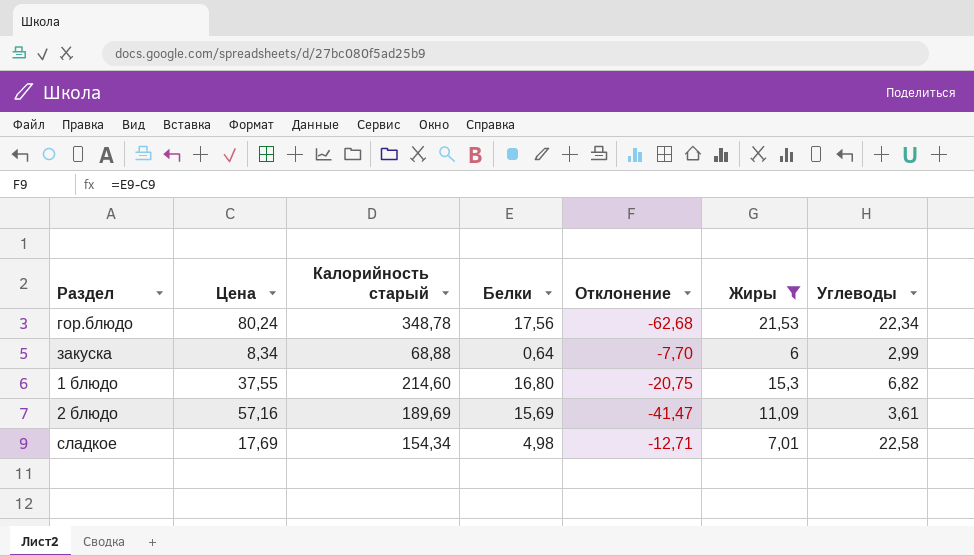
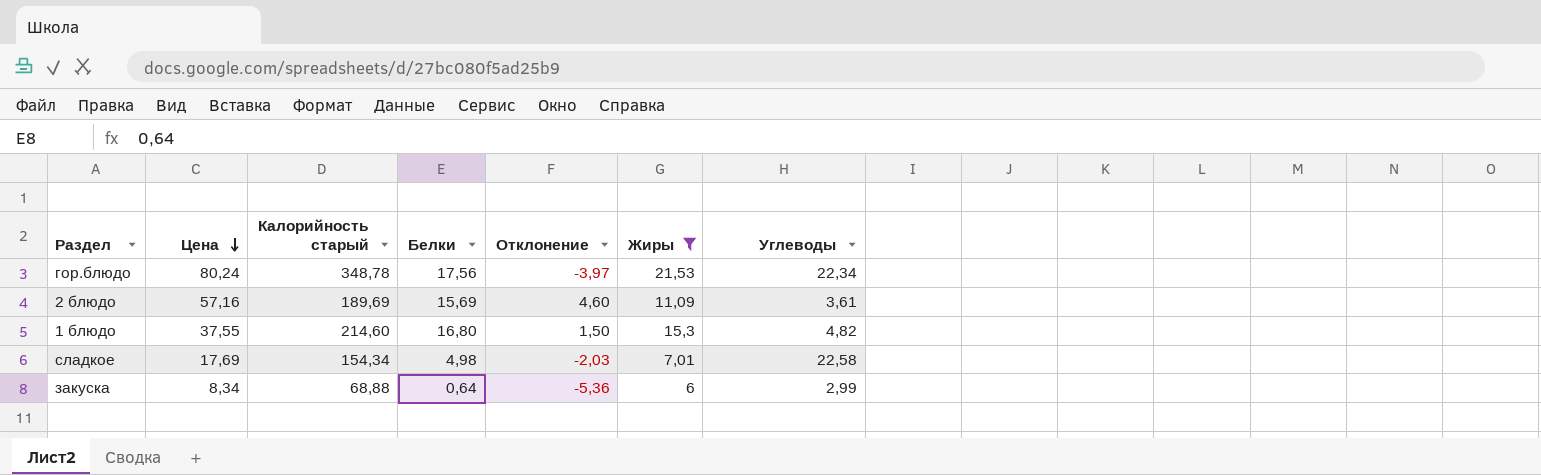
row order: none -> Цена descending
column Отклонение | formula: [Белки] - [Цена] -> [Белки] - [Жиры]
1 блюдо | Углеводы: 6,82 -> 4,82

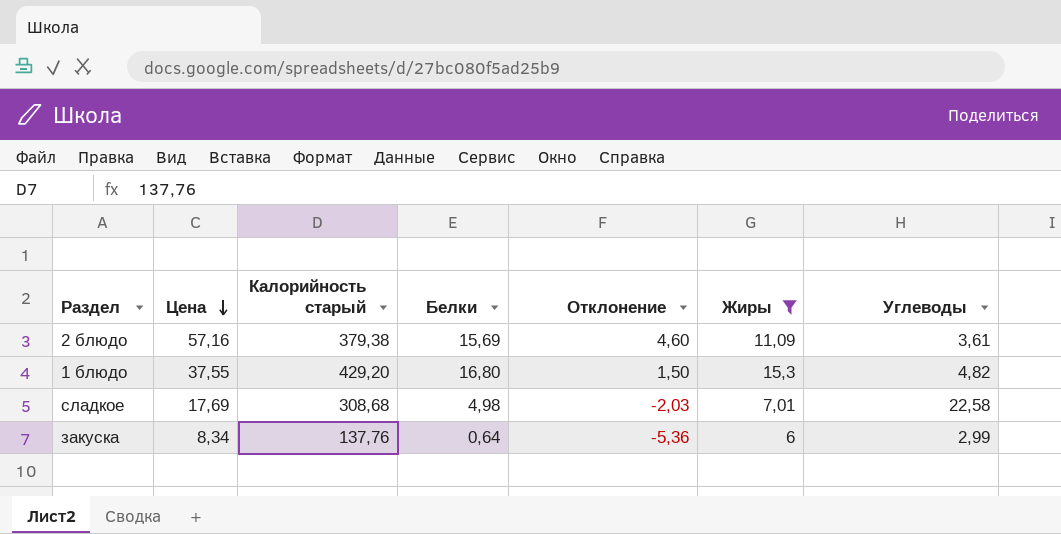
row гор.блюдо: 80,24 | 348,78 | 17,56 | -3,97 | 21,53 | 22,34 -> none
2 блюдо | Калорийность старый: 189,69 -> 379,38
1 блюдо | Калорийность старый: 214,60 -> 429,20
сладкое | Калорийность старый: 154,34 -> 308,68
закуска | Калорийность старый: 68,88 -> 137,76

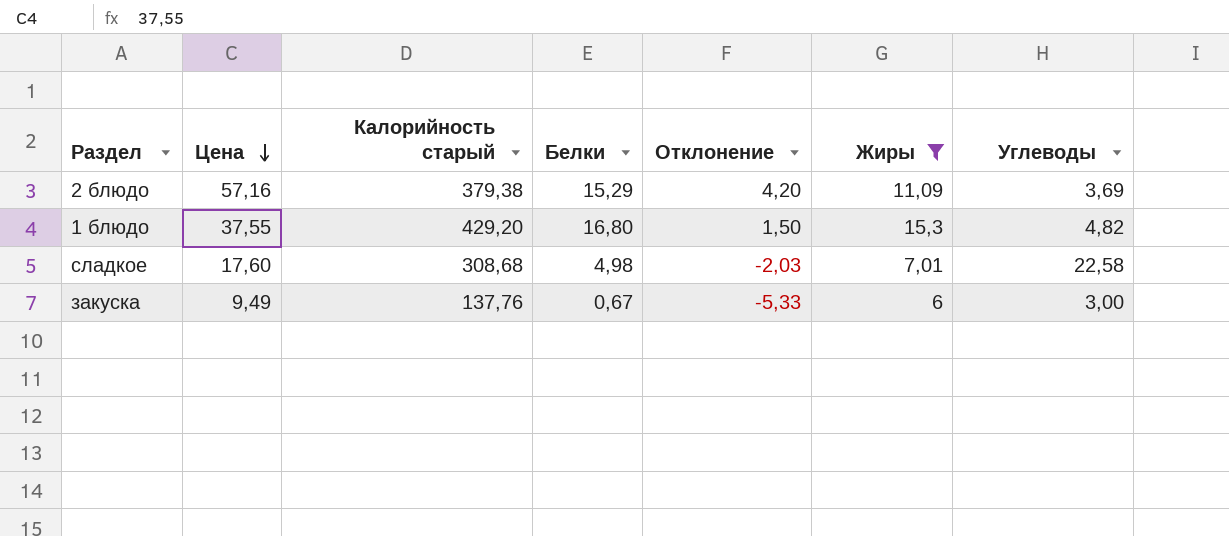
2 блюдо | Белки: 15,69 -> 15,29
2 блюдо | Отклонение: 4,60 -> 4,20
2 блюдо | Углеводы: 3,61 -> 3,69
сладкое | Цена: 17,69 -> 17,60
закуска | Цена: 8,34 -> 9,49
закуска | Белки: 0,64 -> 0,67
закуска | Отклонение: -5,36 -> -5,33
закуска | Углеводы: 2,99 -> 3,00

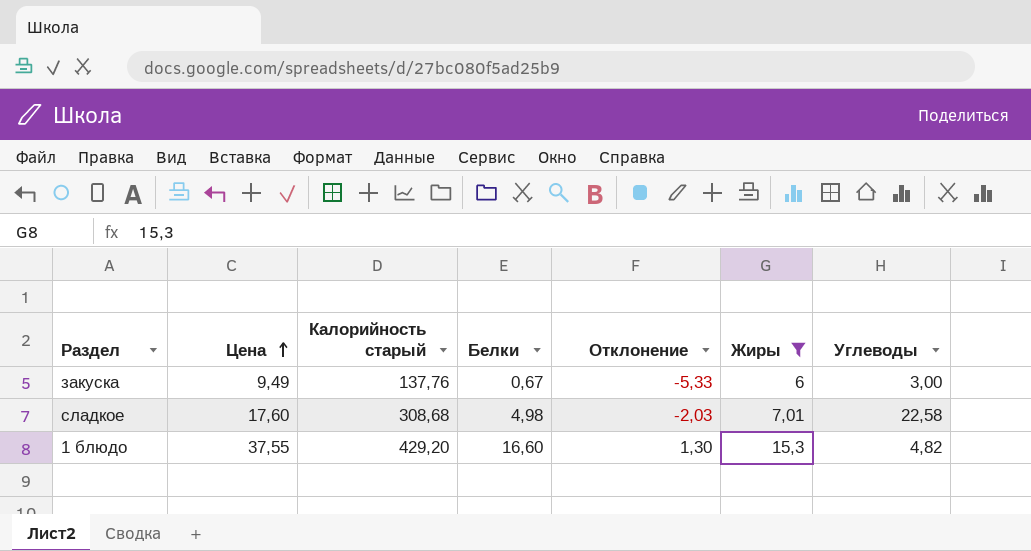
row order: Цена descending -> Цена ascending
row 2 блюдо: 57,16 | 379,38 | 15,29 | 4,20 | 11,09 | 3,69 -> none
1 блюдо | Белки: 16,80 -> 16,60
1 блюдо | Отклонение: 1,50 -> 1,30

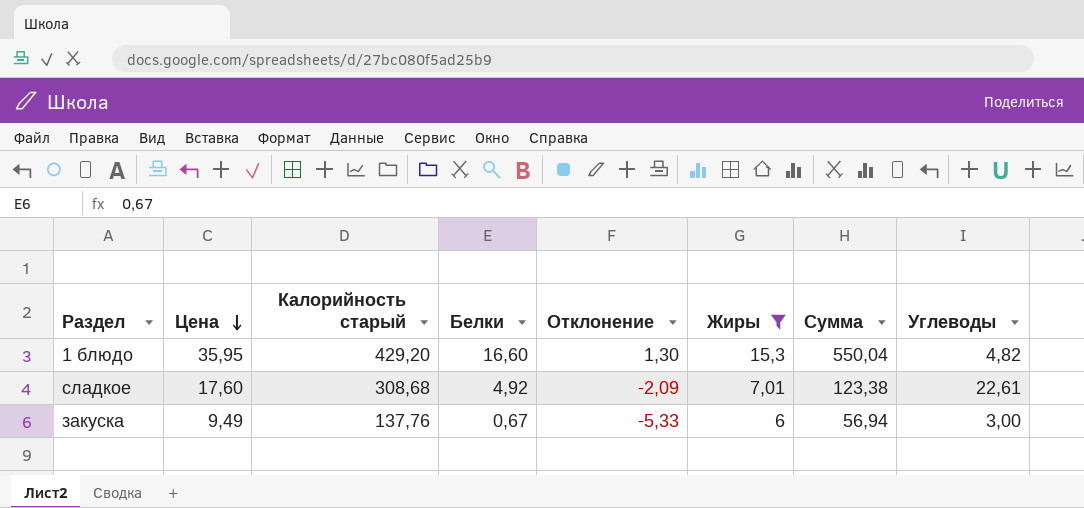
row order: Цена ascending -> Цена descending
column Сумма | formula: none -> [Цена] * [Жиры]
1 блюдо | Цена: 37,55 -> 35,95
сладкое | Белки: 4,98 -> 4,92
сладкое | Отклонение: -2,03 -> -2,09
сладкое | Углеводы: 22,58 -> 22,61

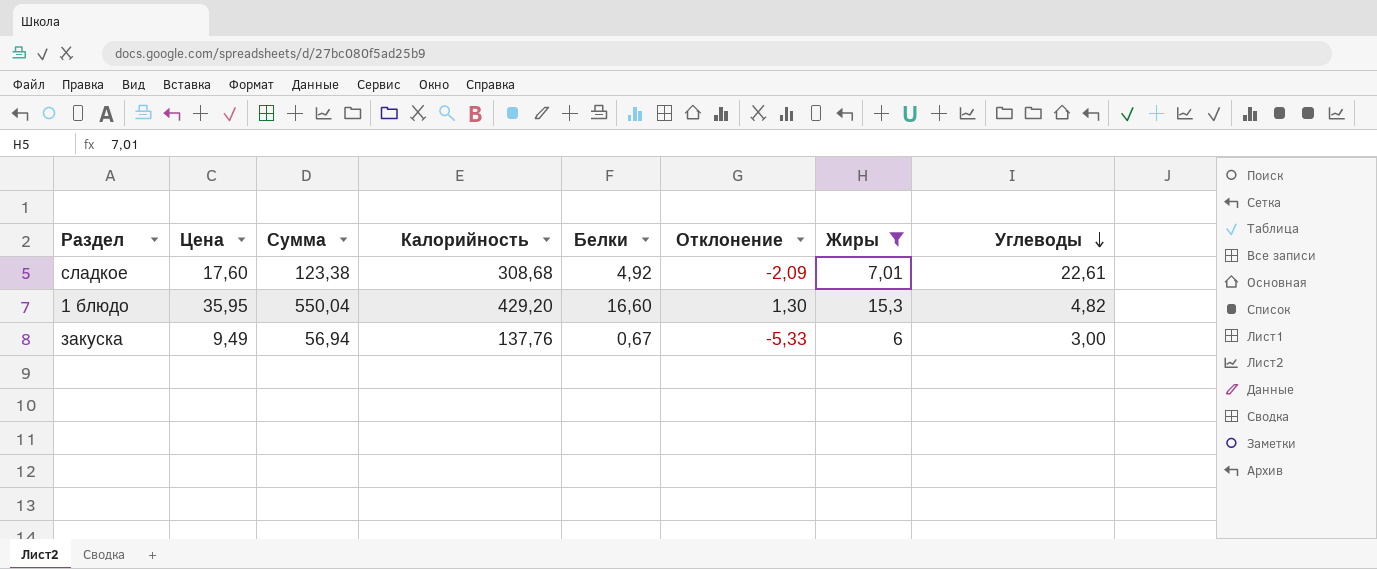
row order: Цена descending -> Углеводы descending
column Сумма | position: 7 -> 3
column name: Калорийность старый -> Калорийность

